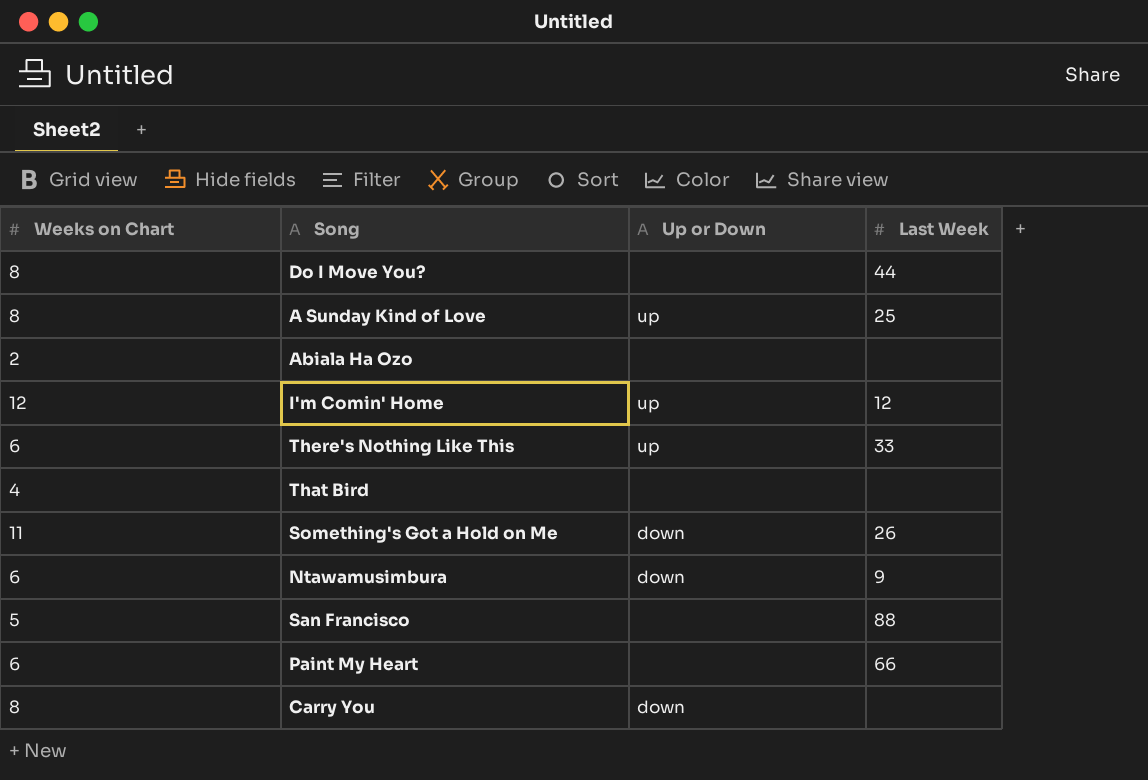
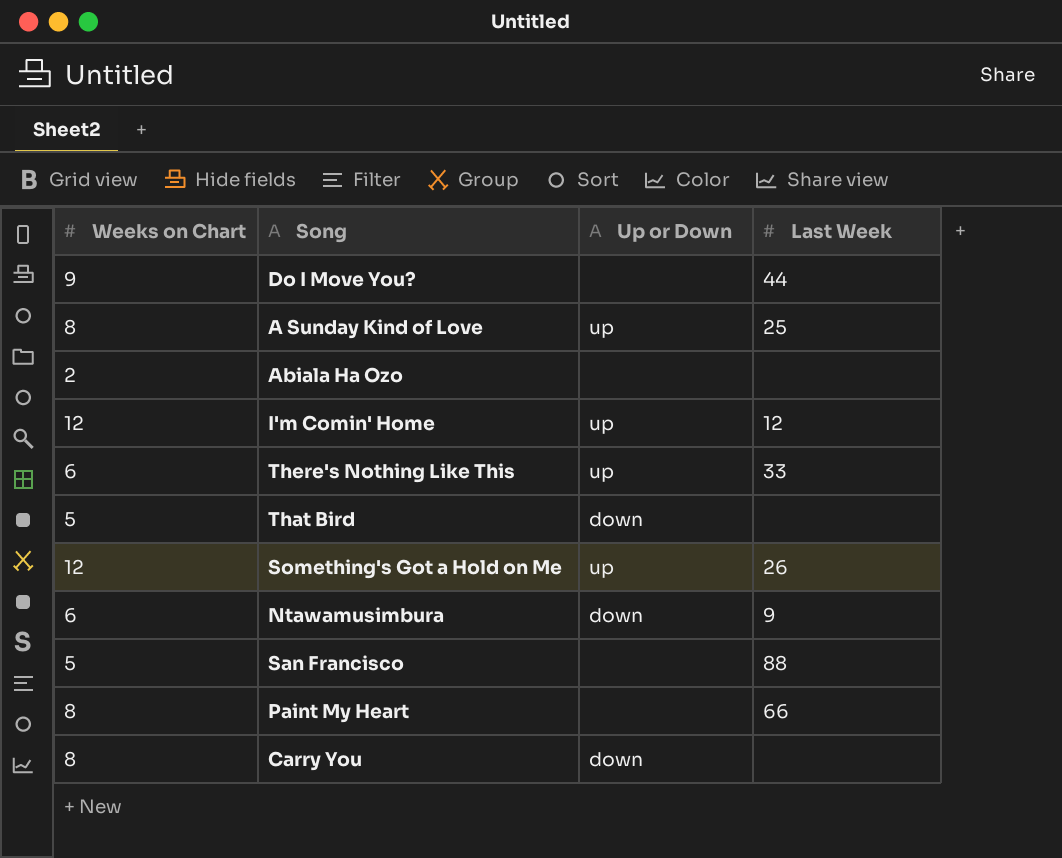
Do I Move You? | Weeks on Chart: 8 -> 9
That Bird | Weeks on Chart: 4 -> 5
That Bird | Up or Down: none -> down
Something's Got a Hold on Me | Weeks on Chart: 11 -> 12
Something's Got a Hold on Me | Up or Down: down -> up
Paint My Heart | Weeks on Chart: 6 -> 8

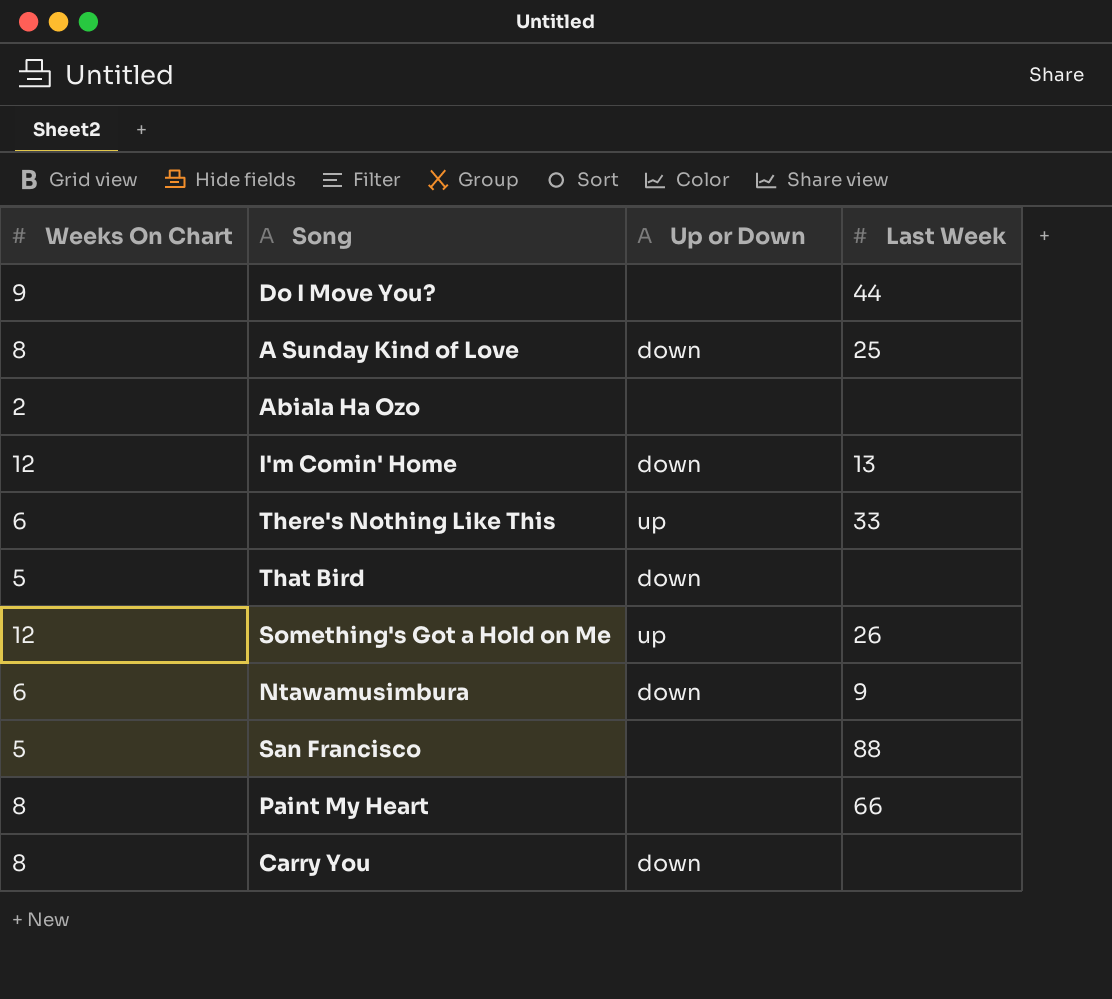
column name: Weeks on Chart -> Weeks On Chart
A Sunday Kind of Love | Up or Down: up -> down
I'm Comin' Home | Up or Down: up -> down
I'm Comin' Home | Last Week: 12 -> 13

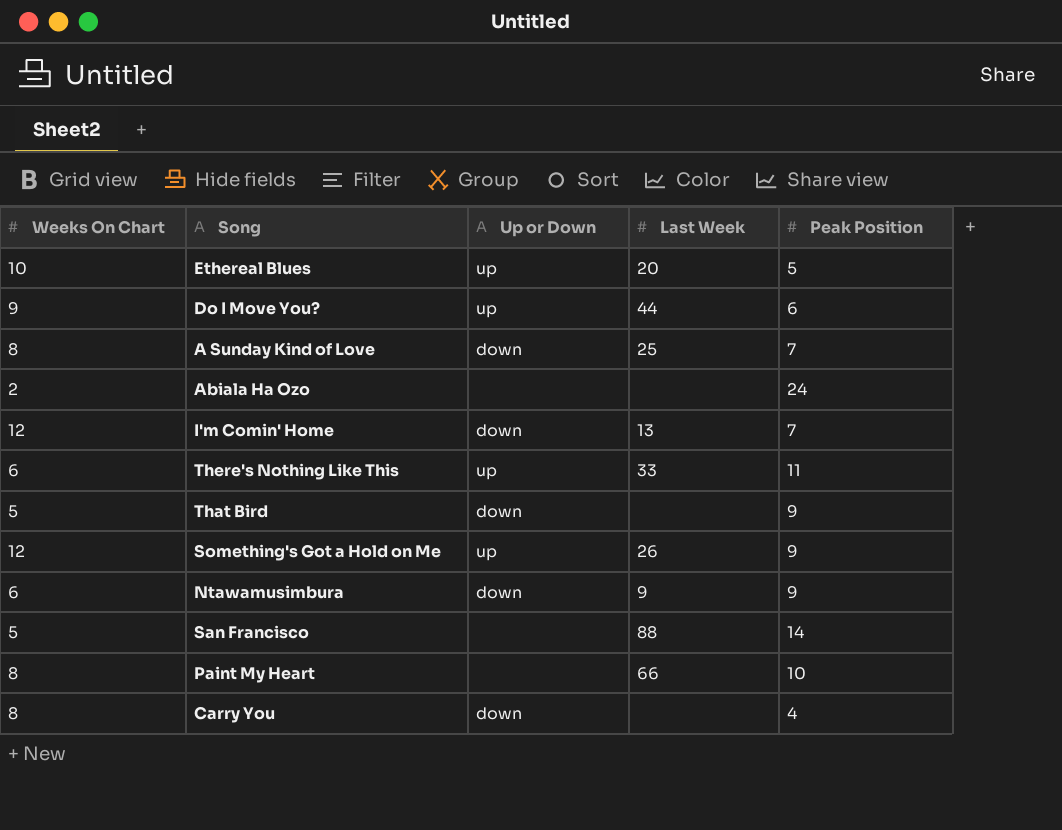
column Peak Position | position: none -> 5
row Ethereal Blues: none -> 10 | up | 20 | 5
Do I Move You? | Up or Down: none -> up

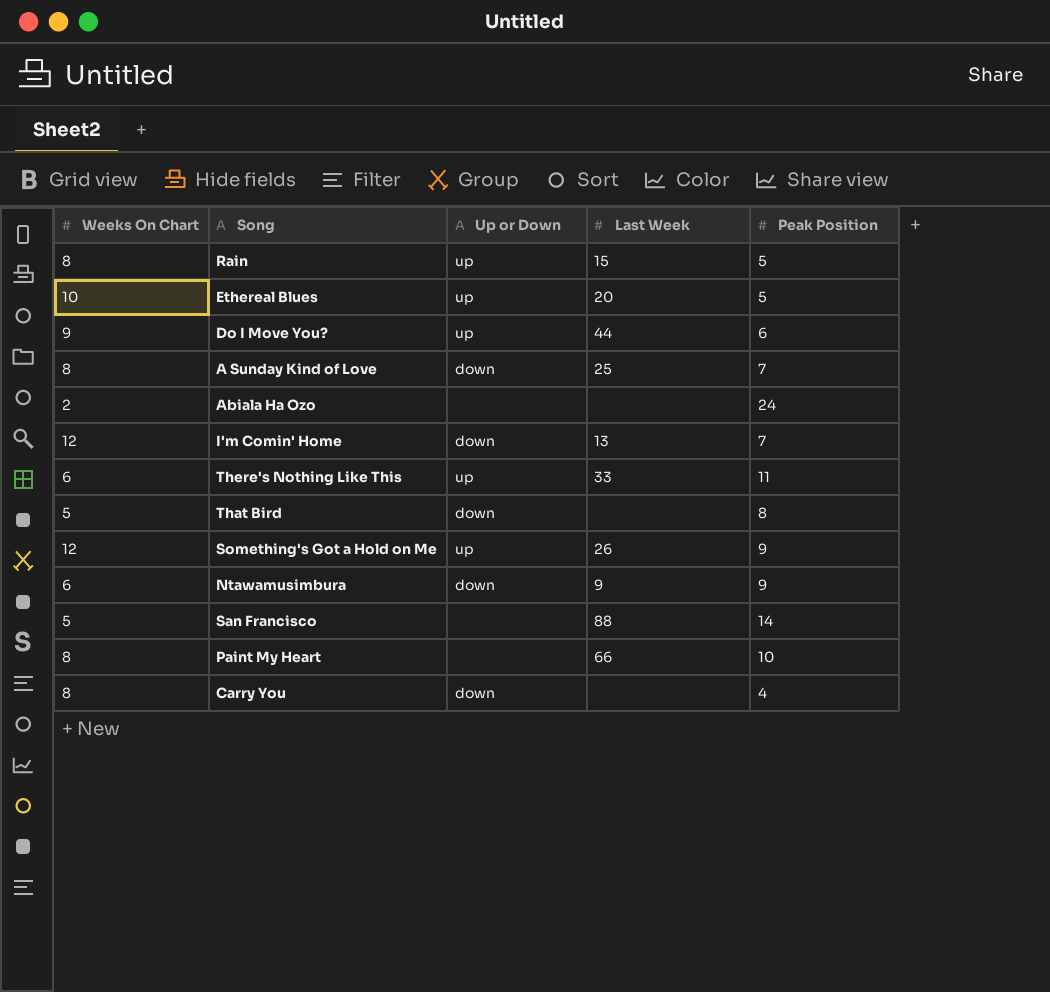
row Rain: none -> 8 | up | 15 | 5
That Bird | Peak Position: 9 -> 8

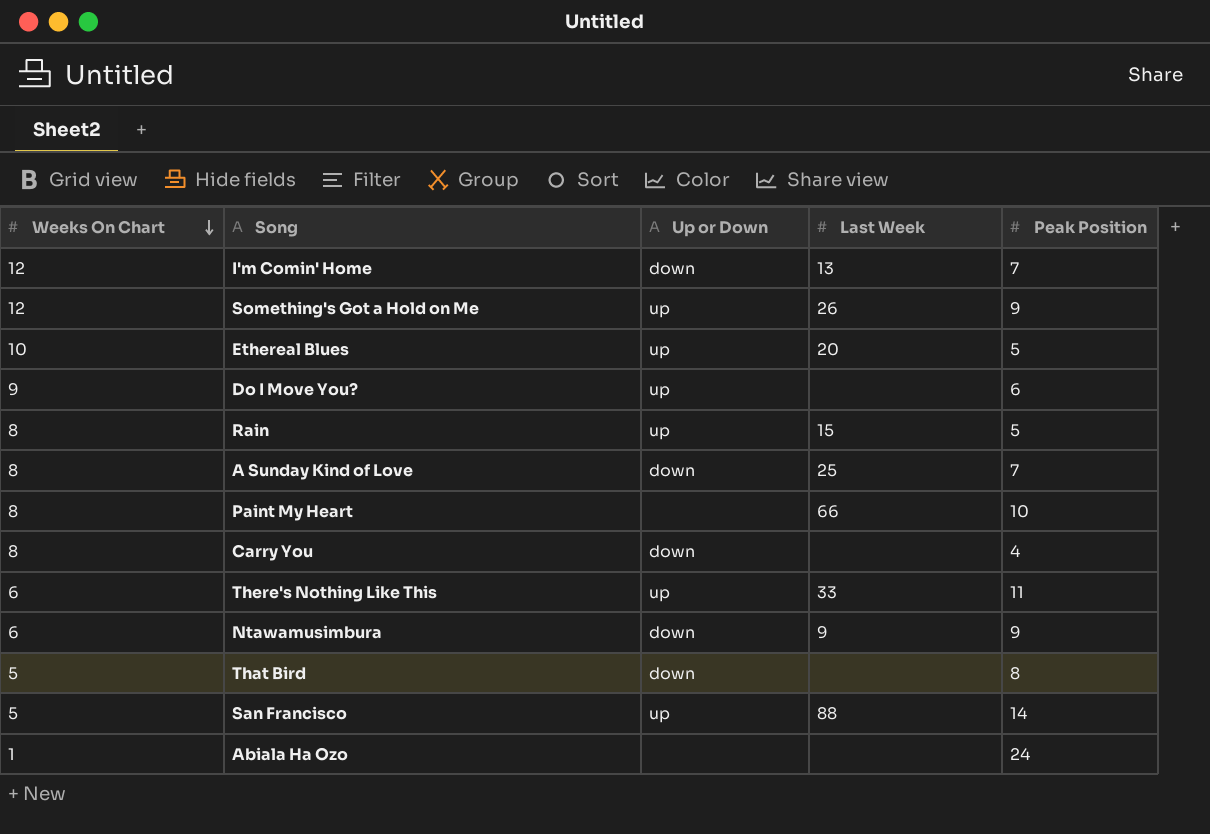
row order: none -> Weeks On Chart descending
Do I Move You? | Last Week: 44 -> none
San Francisco | Up or Down: none -> up
Abiala Ha Ozo | Weeks On Chart: 2 -> 1

